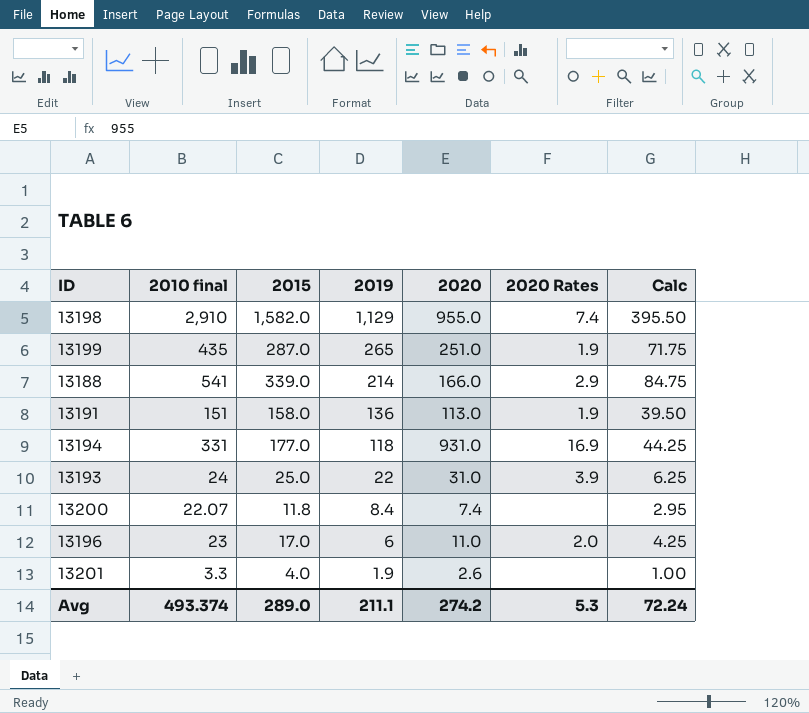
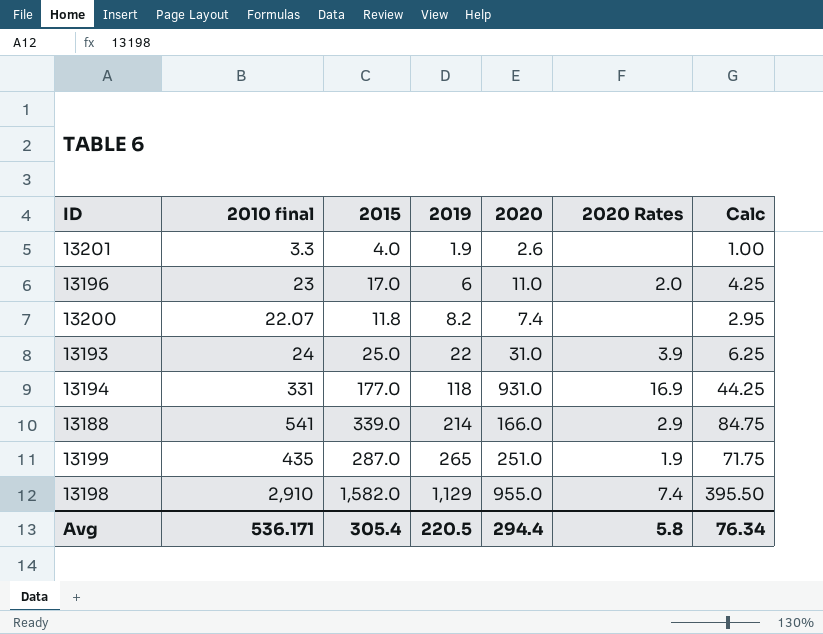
row order: 2019 descending -> 2019 ascending
row 13191: 151 | 158.0 | 136 | 113.0 | 1.9 | 39.50 -> none
13200 | 2019: 8.4 -> 8.2
Avg | 2010 final: 493.374 -> 536.171
Avg | 2015: 289.0 -> 305.4
Avg | 2019: 211.1 -> 220.5
Avg | 2020: 274.2 -> 294.4
Avg | 2020 Rates: 5.3 -> 5.8
Avg | Calc: 72.24 -> 76.34

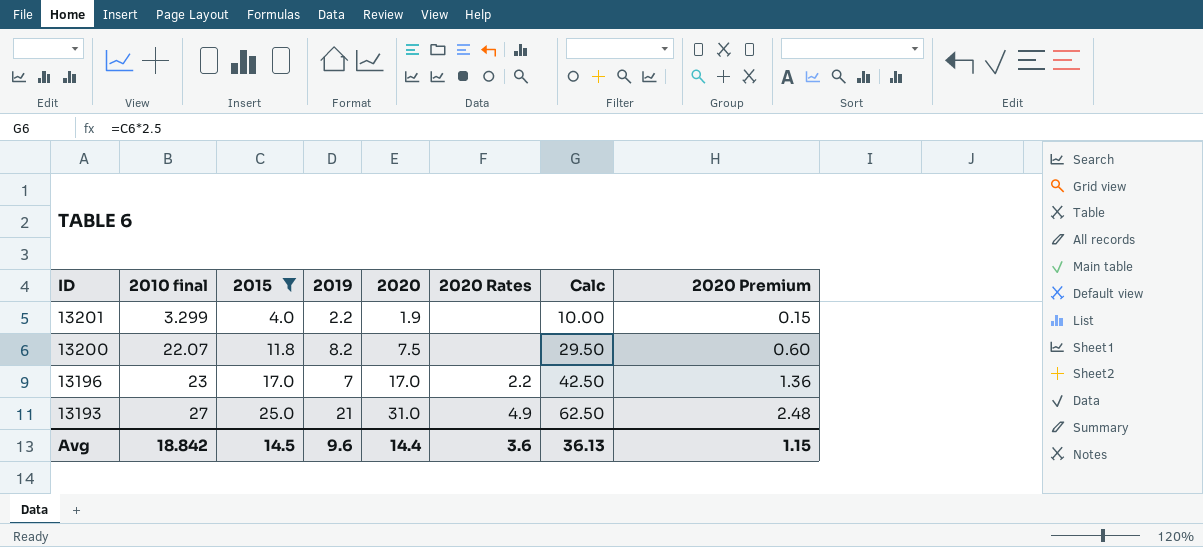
filter: none -> 2015 <= 25.0
row order: 2019 ascending -> ID descending
column Calc | formula: [2015] * 0.25 -> [2015] * 2.5
column 2020 Premium | formula: none -> [2020] * 0.08
13201 | 2010 final: 3.3 -> 3.299
13201 | 2019: 1.9 -> 2.2
13201 | 2020: 2.6 -> 1.9
13200 | 2020: 7.4 -> 7.5
13196 | 2019: 6 -> 7
13196 | 2020: 11.0 -> 17.0
13196 | 2020 Rates: 2.0 -> 2.2
13193 | 2010 final: 24 -> 27
13193 | 2019: 22 -> 21
13193 | 2020 Rates: 3.9 -> 4.9
Avg | 2010 final: 536.171 -> 18.842
Avg | 2015: 305.4 -> 14.5
Avg | 2019: 220.5 -> 9.6
Avg | 2020: 294.4 -> 14.4
Avg | 2020 Rates: 5.8 -> 3.6
Avg | Calc: 76.34 -> 36.13

